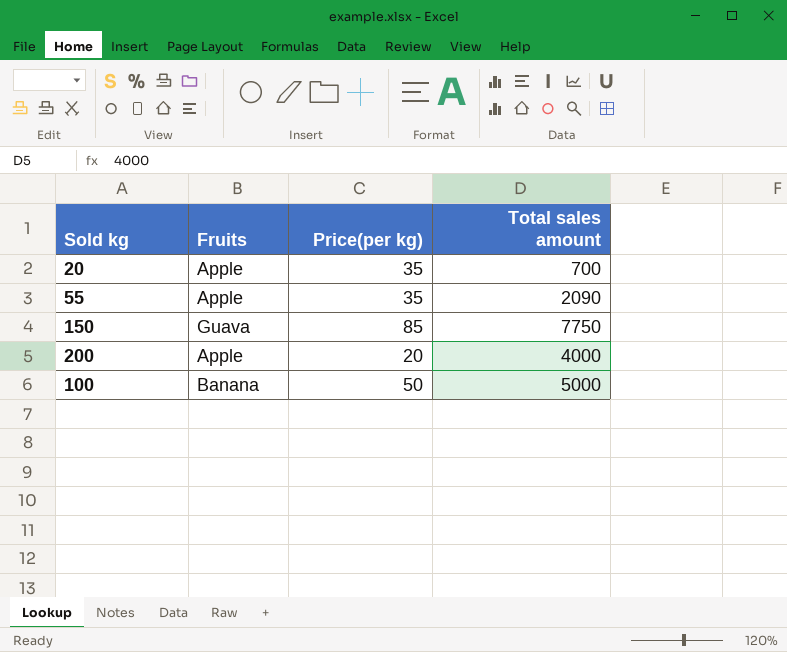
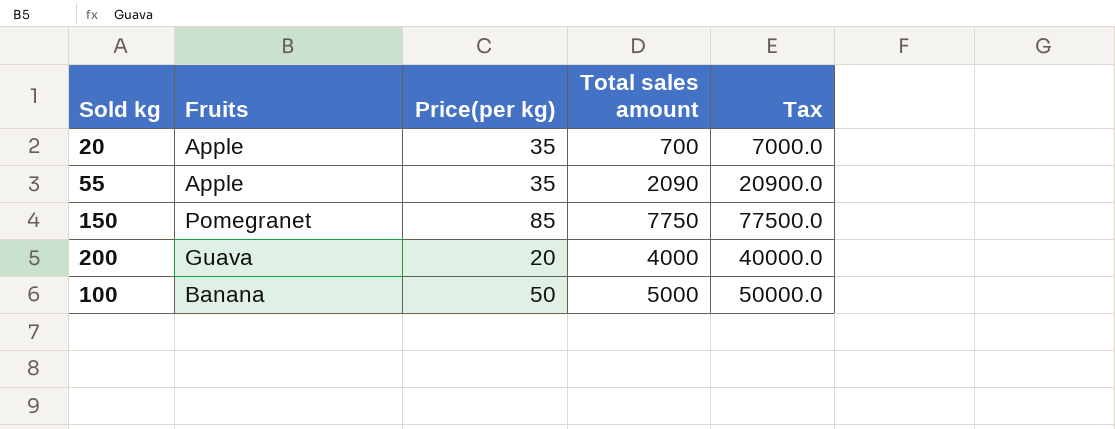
column Tax | formula: none -> [Total sales amount] * 10
150 | Fruits: Guava -> Pomegranet
200 | Fruits: Apple -> Guava

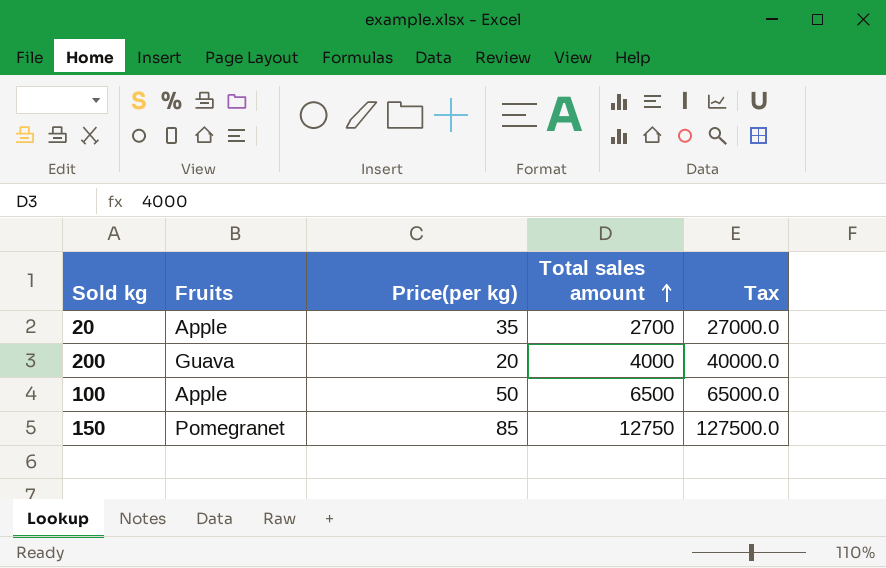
row order: none -> Total sales amount ascending
row 55: Apple | 35 | 2090 | 20900.0 -> none
20 | Total sales amount: 700 -> 2700
20 | Tax: 7000.0 -> 27000.0
100 | Fruits: Banana -> Apple
100 | Total sales amount: 5000 -> 6500
100 | Tax: 50000.0 -> 65000.0
150 | Total sales amount: 7750 -> 12750
150 | Tax: 77500.0 -> 127500.0

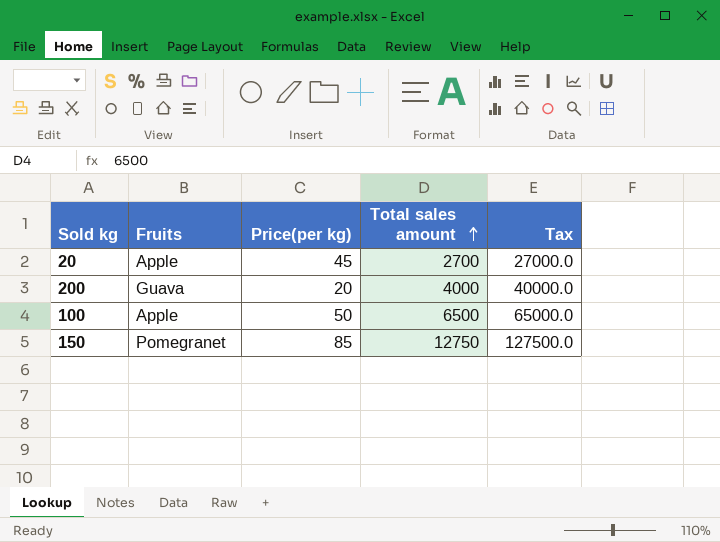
20 | Price(per kg): 35 -> 45

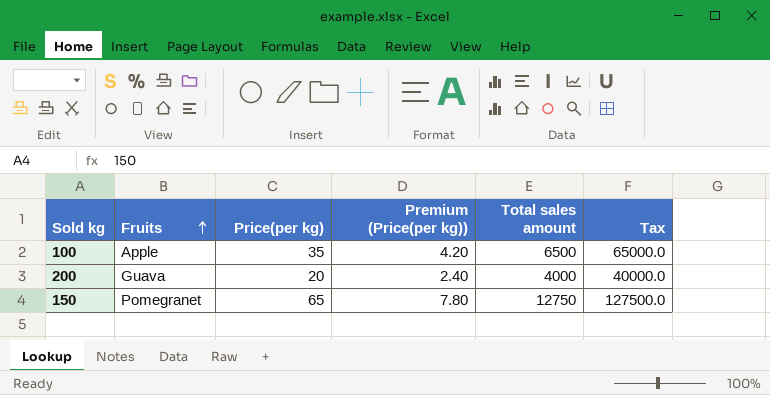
row order: Total sales amount ascending -> Fruits ascending
column Premium (Price(per kg)) | formula: none -> [Price(per kg)] * 0.12
row 20: Apple | 45 | 2700 | 27000.0 -> none
100 | Price(per kg): 50 -> 35
150 | Price(per kg): 85 -> 65

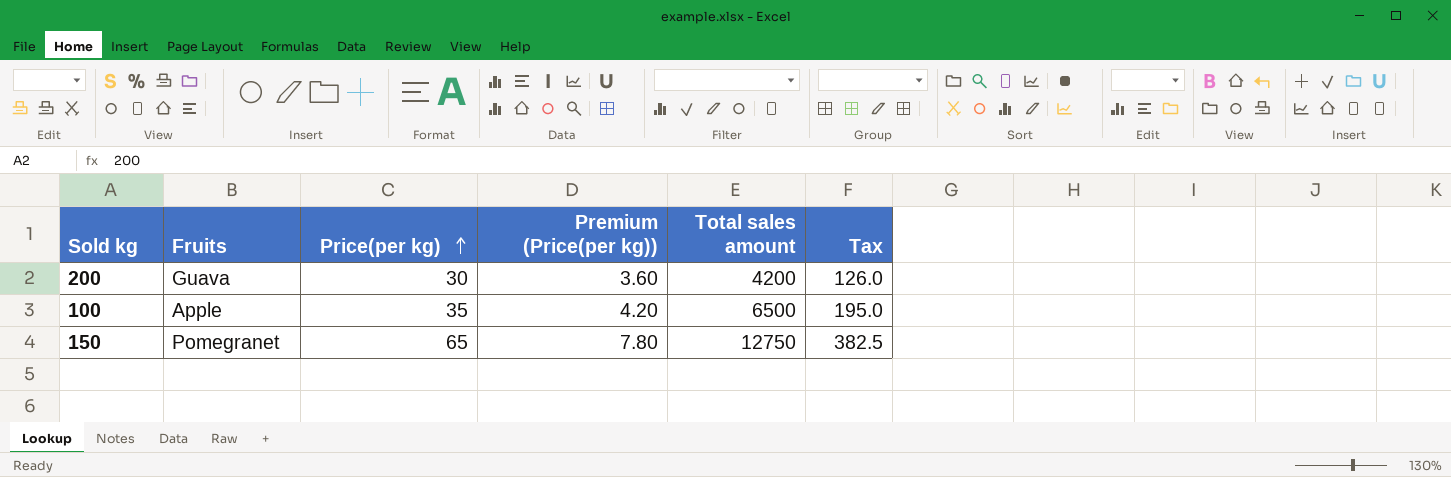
row order: Fruits ascending -> Price(per kg) ascending
column Tax | formula: [Total sales amount] * 10 -> [Total sales amount] * 0.03
200 | Price(per kg): 20 -> 30
200 | Premium (Price(per kg)): 2.40 -> 3.60
200 | Total sales amount: 4000 -> 4200

